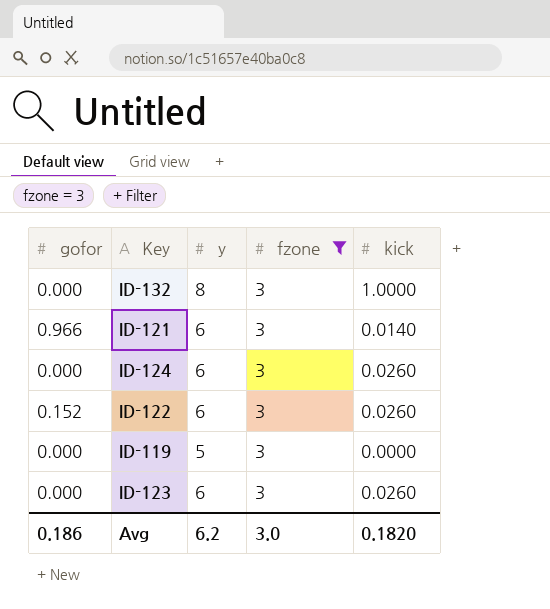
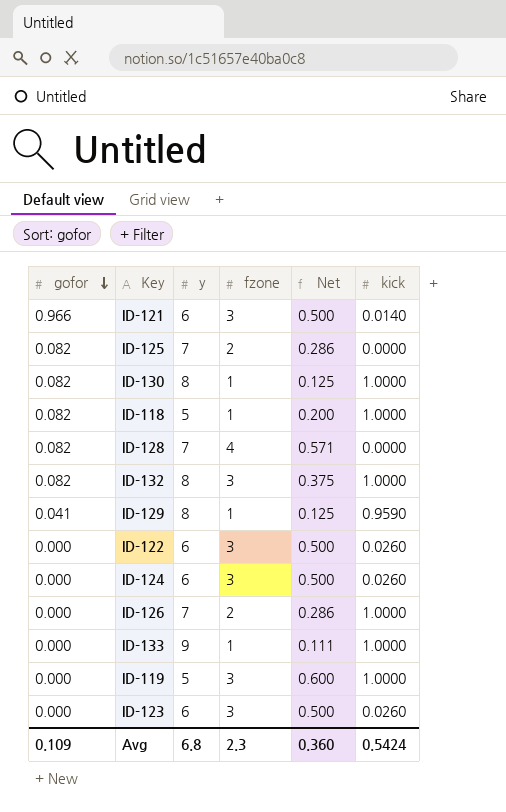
filter: fzone = 3 -> none
row order: none -> gofor descending
column Net | formula: none -> [fzone] / [y]
ID-132 | gofor: 0.000 -> 0.082
ID-122 | gofor: 0.152 -> 0.000
ID-119 | kick: 0.0000 -> 1.0000
Avg | gofor: 0.186 -> 0.109
Avg | y: 6.2 -> 6.8
Avg | fzone: 3.0 -> 2.3
Avg | kick: 0.1820 -> 0.5424

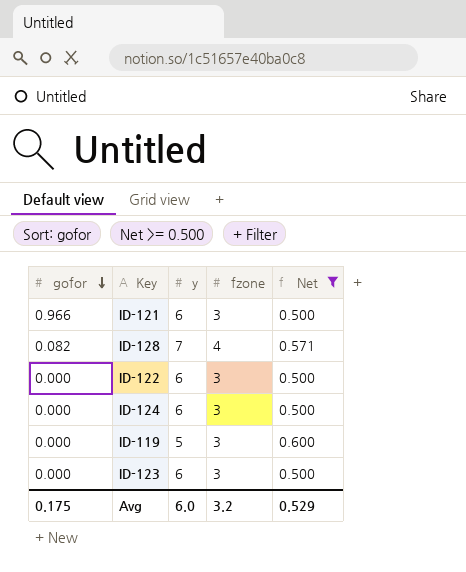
filter: none -> Net >= 0.500
column kick | position: 6 -> none
Avg | gofor: 0.109 -> 0.175
Avg | y: 6.8 -> 6.0
Avg | fzone: 2.3 -> 3.2
Avg | Net: 0.360 -> 0.529

